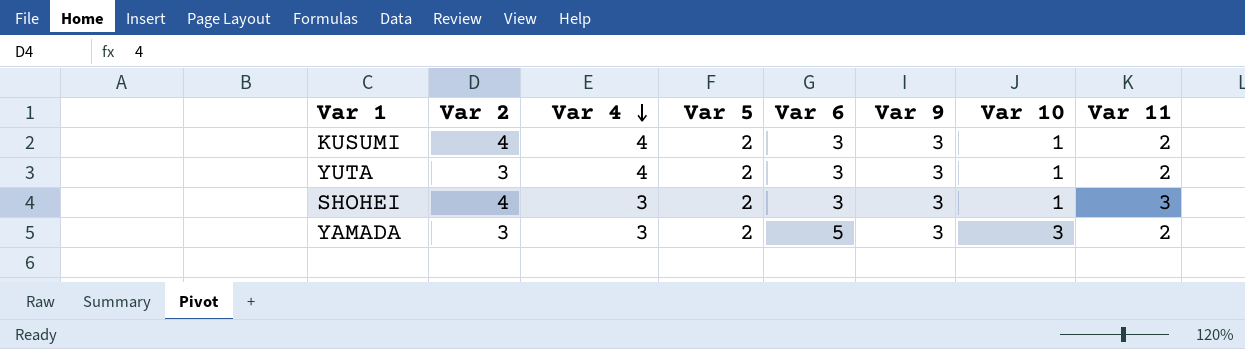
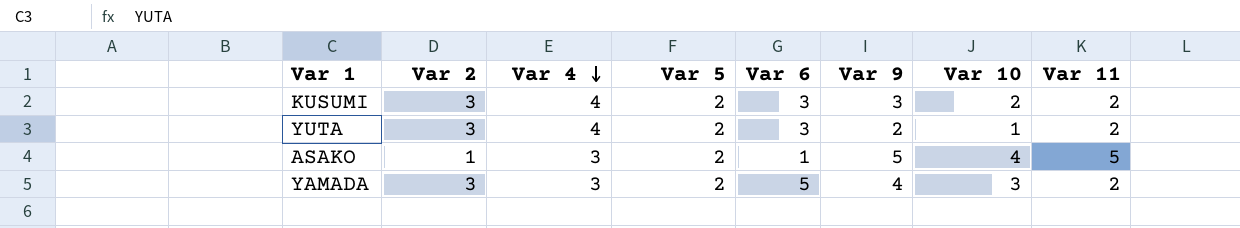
row SHOHEI: 4 | 3 | 2 | 3 | 3 | 1 | 3 -> none
KUSUMI | Var 2: 4 -> 3
KUSUMI | Var 10: 1 -> 2
YUTA | Var 9: 3 -> 2
row ASAKO: none -> 1 | 3 | 2 | 1 | 5 | 4 | 5
YAMADA | Var 9: 3 -> 4

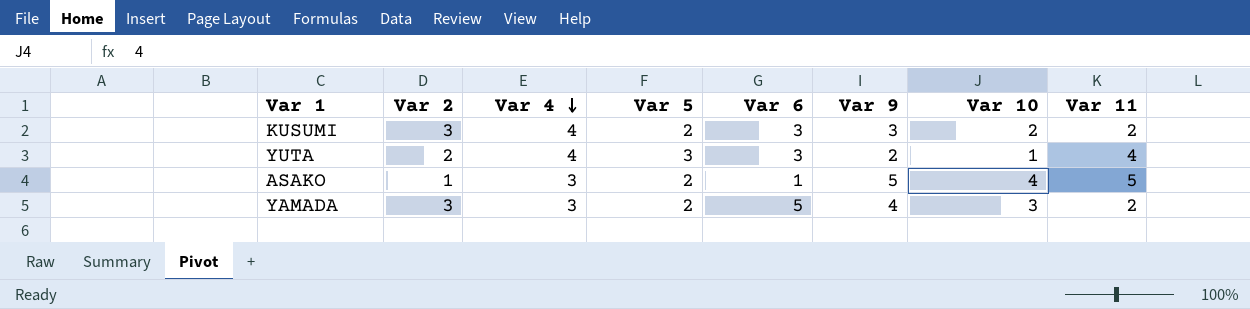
YUTA | Var 2: 3 -> 2
YUTA | Var 5: 2 -> 3
YUTA | Var 11: 2 -> 4

